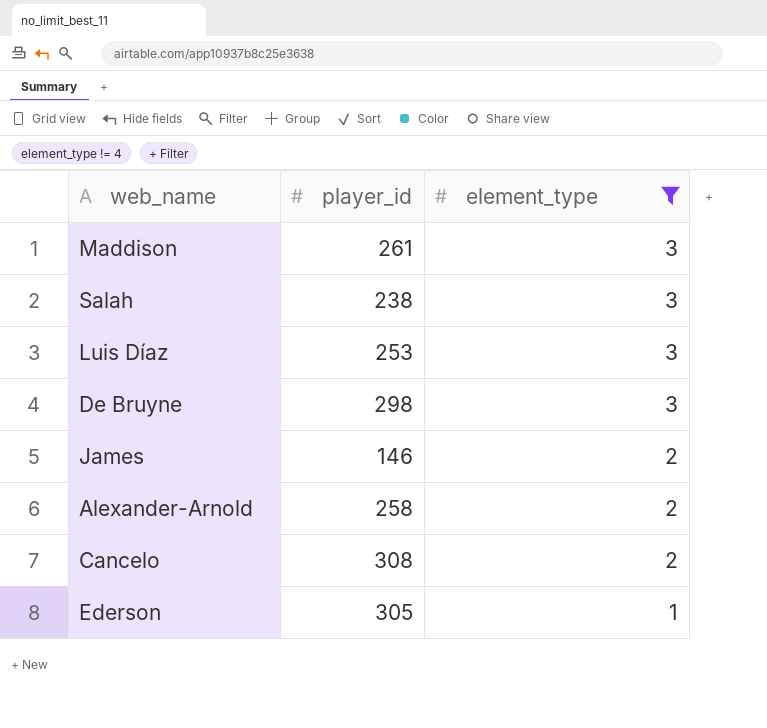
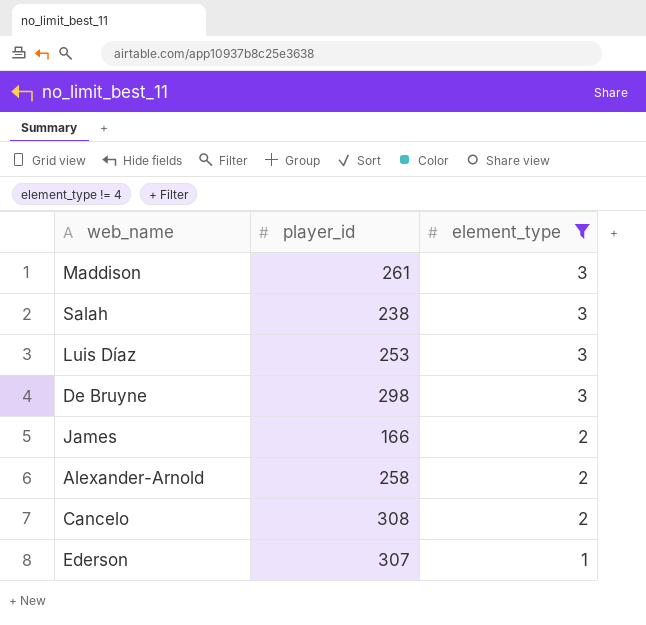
James | player_id: 146 -> 166
Ederson | player_id: 305 -> 307

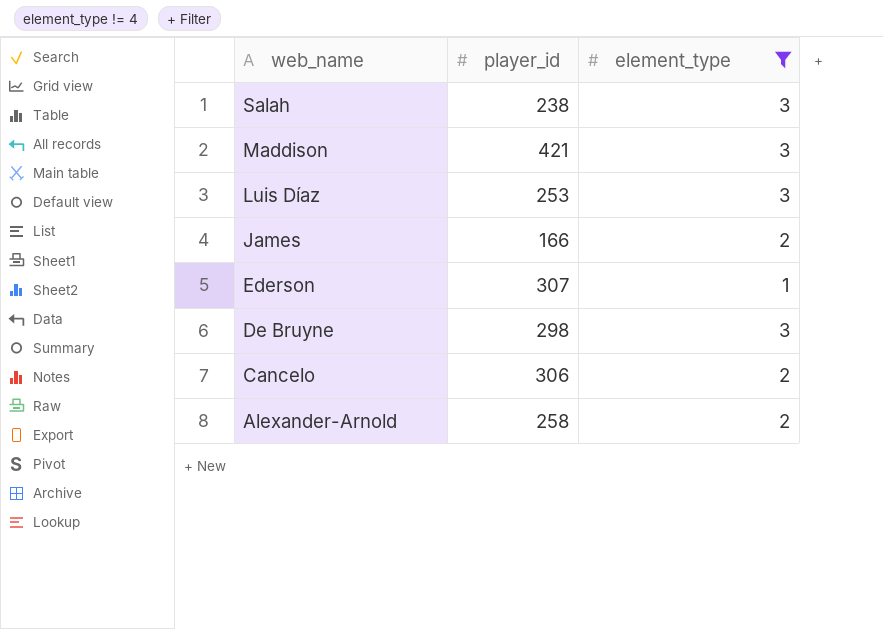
row order: element_type descending -> web_name descending
Maddison | player_id: 261 -> 421
Cancelo | player_id: 308 -> 306

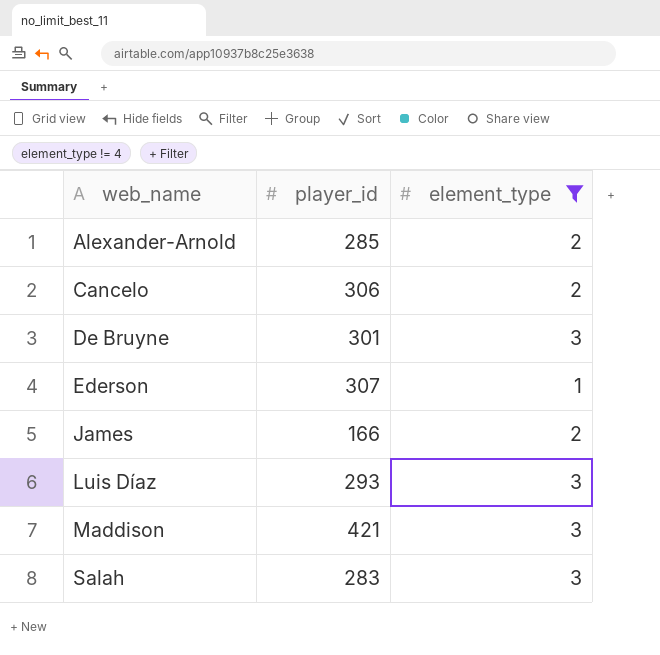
row order: web_name descending -> web_name ascending
Alexander-Arnold | player_id: 258 -> 285
De Bruyne | player_id: 298 -> 301
Luis Díaz | player_id: 253 -> 293
Salah | player_id: 238 -> 283

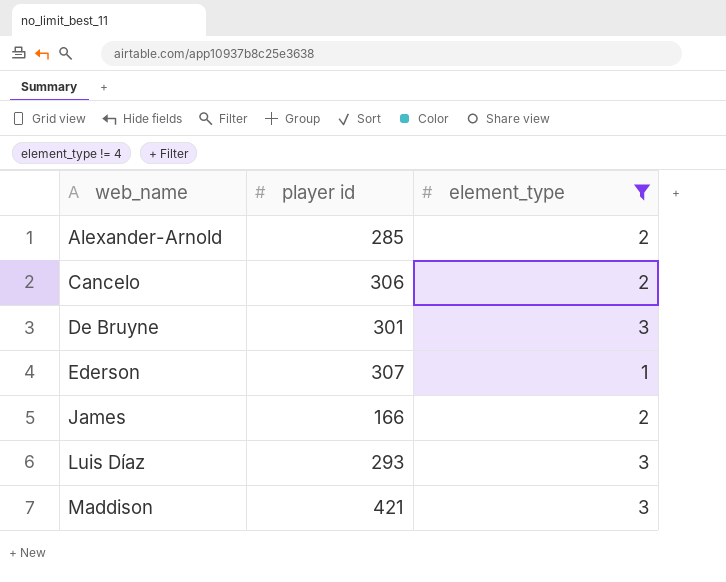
column name: player_id -> player id
row Salah: 283 | 3 -> none

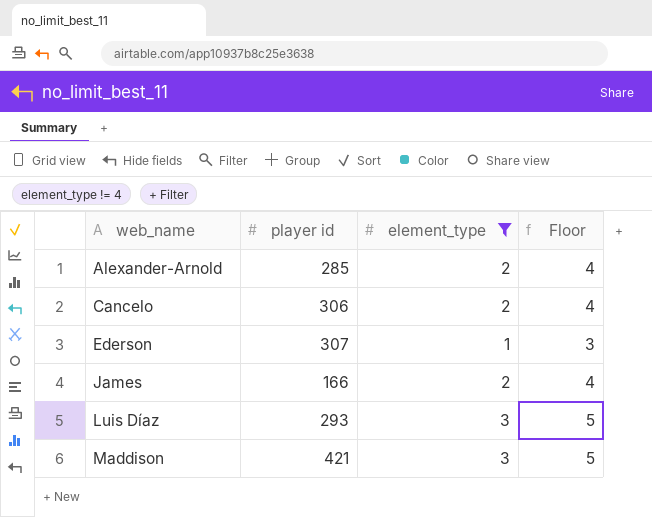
column Floor | formula: none -> [element_type] + 2
row De Bruyne: 301 | 3 -> none

